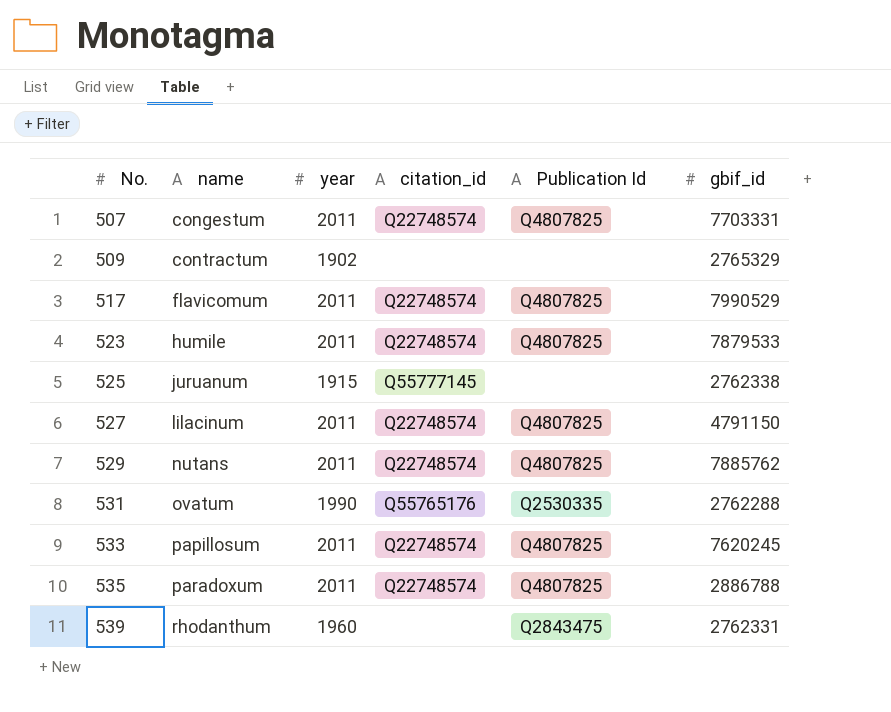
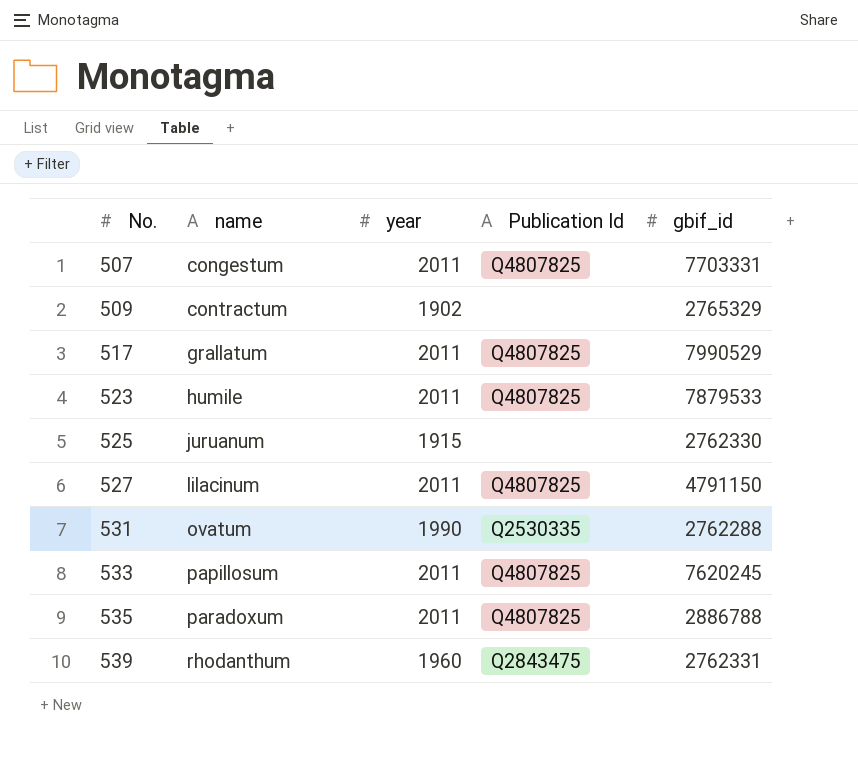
column citation_id | position: 4 -> none
row 529: nutans | 2011 | Q22748574 | Q4807825 | 7885762 -> none
517 | name: flavicomum -> grallatum
525 | gbif_id: 2762338 -> 2762330

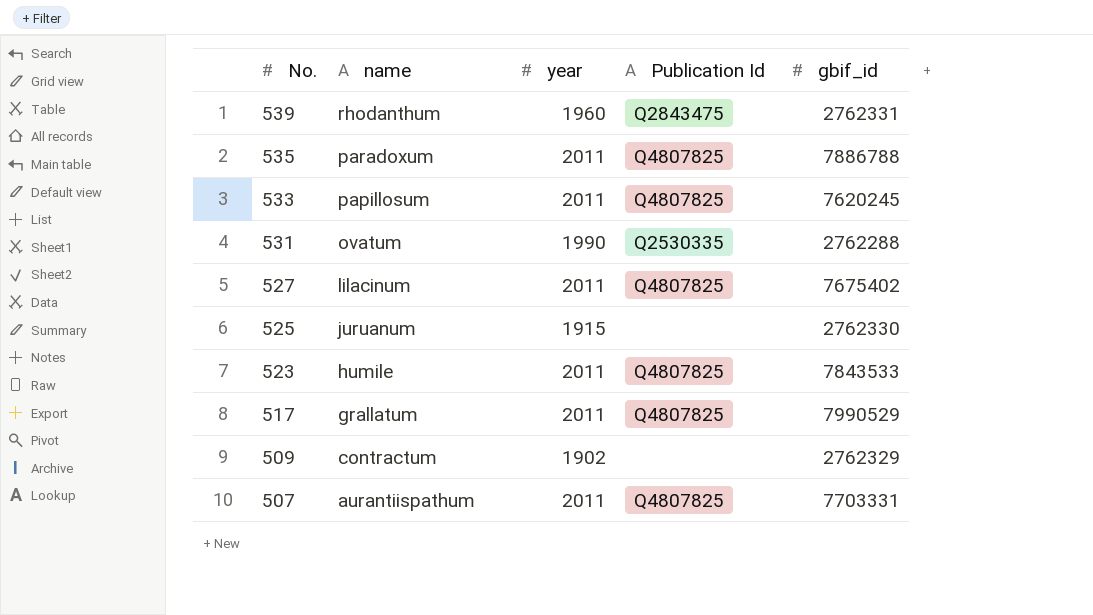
row order: No. ascending -> No. descending
535 | gbif_id: 2886788 -> 7886788
527 | gbif_id: 4791150 -> 7675402
523 | gbif_id: 7879533 -> 7843533
509 | gbif_id: 2765329 -> 2762329
507 | name: congestum -> aurantiispathum

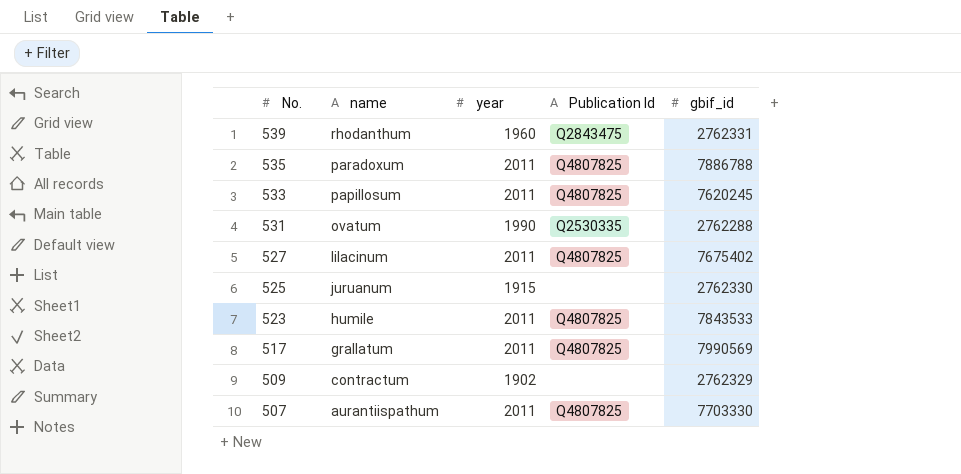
517 | gbif_id: 7990529 -> 7990569
507 | gbif_id: 7703331 -> 7703330

